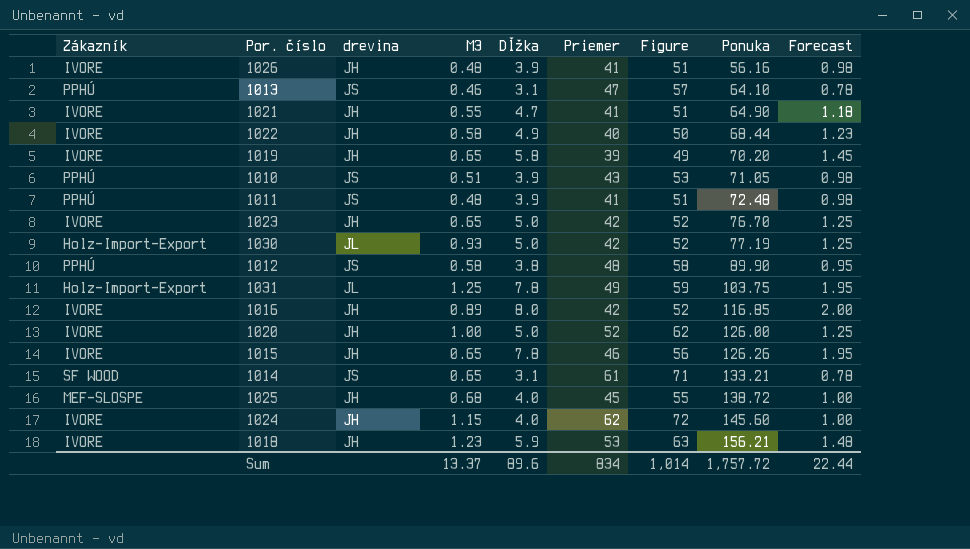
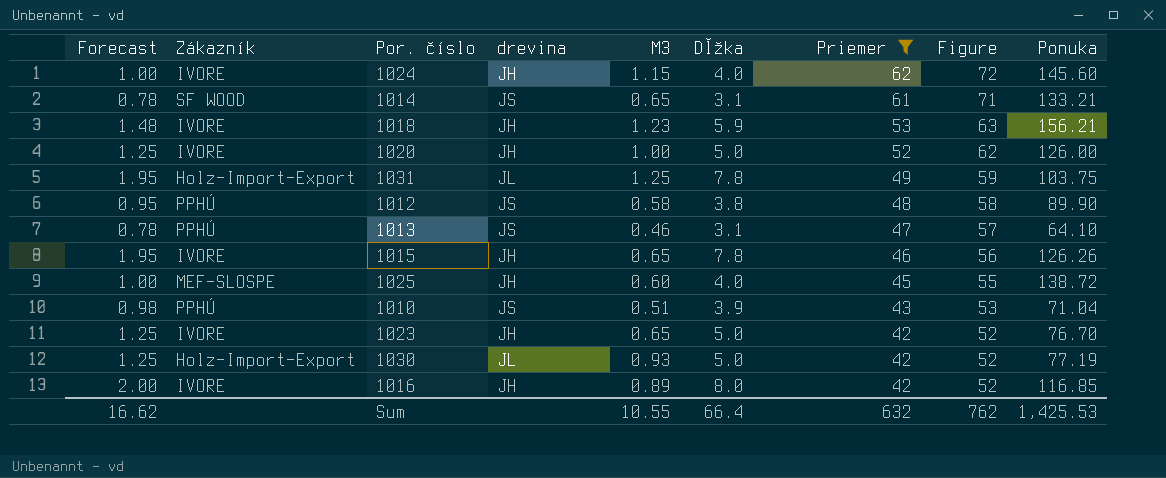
filter: none -> Priemer >= 42
row order: Ponuka ascending -> Priemer descending
column Forecast | position: 9 -> 1
1025 | M3: 0.68 -> 0.60
1010 | Ponuka: 71.05 -> 71.04
Sum | Forecast: 22.44 -> 16.62
Sum | M3: 13.37 -> 10.55
Sum | Dľžka: 89.6 -> 66.4
Sum | Priemer: 834 -> 632
Sum | Figure: 1,014 -> 762
Sum | Ponuka: 1,757.72 -> 1,425.53

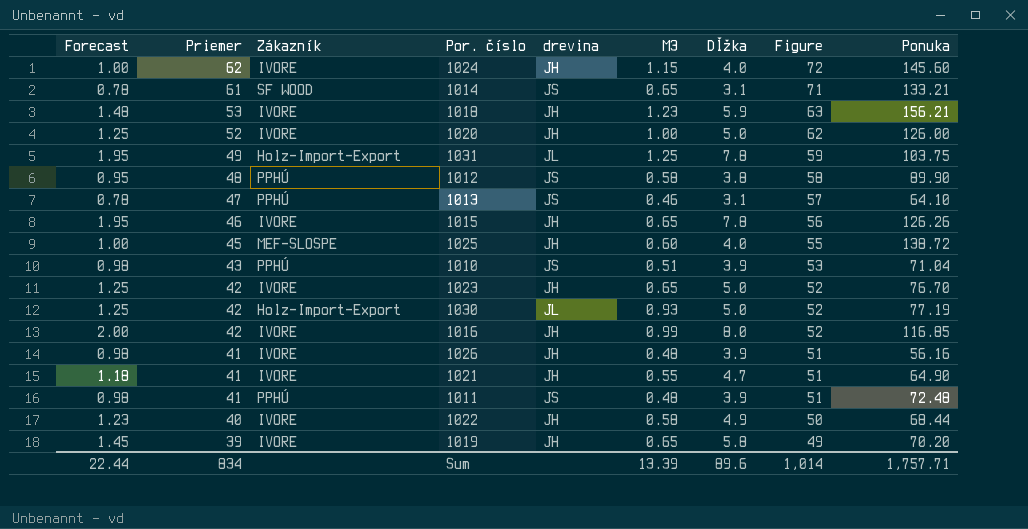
filter: Priemer >= 42 -> none
column Priemer | position: 7 -> 2
1016 | M3: 0.89 -> 0.99
Sum | Forecast: 16.62 -> 22.44
Sum | Priemer: 632 -> 834
Sum | M3: 10.55 -> 13.39
Sum | Dľžka: 66.4 -> 89.6
Sum | Figure: 762 -> 1,014
Sum | Ponuka: 1,425.53 -> 1,757.71

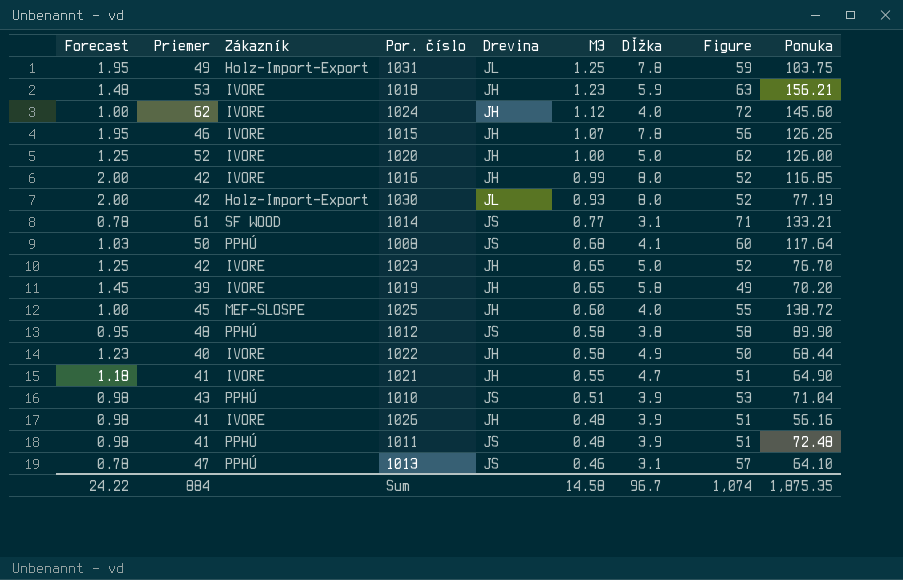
row order: Priemer descending -> M3 descending
column name: drevina -> Drevina
1024 | M3: 1.15 -> 1.12
1015 | M3: 0.65 -> 1.07
1030 | Forecast: 1.25 -> 2.00
1030 | Dľžka: 5.0 -> 8.0
1014 | M3: 0.65 -> 0.77
row 1008: none -> 1.03 | 50 | PPHÚ | JS | 0.68 | 4.1 | 60 | 117.64
Sum | Forecast: 22.44 -> 24.22
Sum | Priemer: 834 -> 884
Sum | M3: 13.39 -> 14.58
Sum | Dľžka: 89.6 -> 96.7
Sum | Figure: 1,014 -> 1,074
Sum | Ponuka: 1,757.71 -> 1,875.35

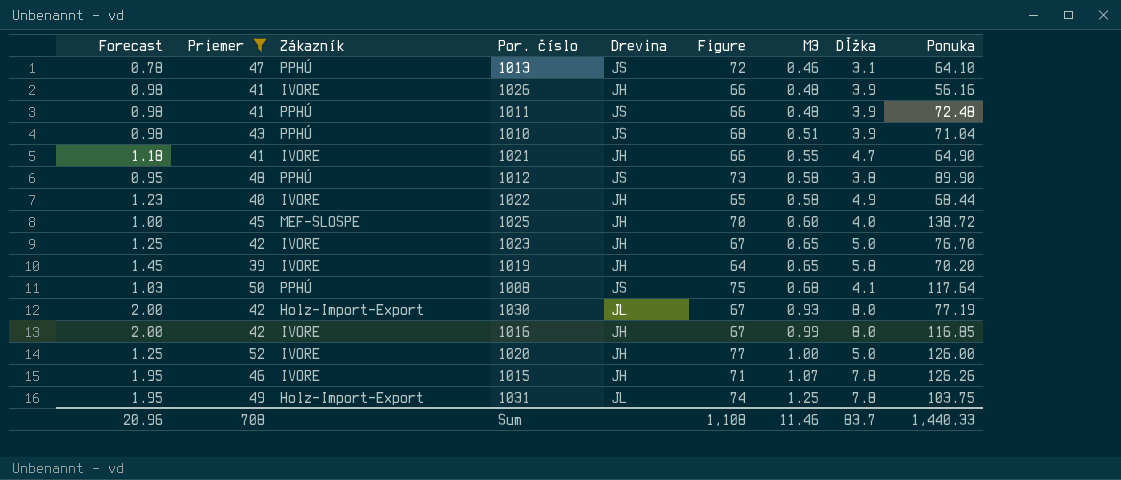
filter: none -> Priemer <= 52
row order: M3 descending -> M3 ascending
column Figure | formula: [Priemer] + 10 -> [Priemer] + 25
column Figure | position: 8 -> 6
Sum | Forecast: 24.22 -> 20.96
Sum | Priemer: 884 -> 708
Sum | Figure: 1,074 -> 1,108
Sum | M3: 14.58 -> 11.46
Sum | Dľžka: 96.7 -> 83.7
Sum | Ponuka: 1,875.35 -> 1,440.33

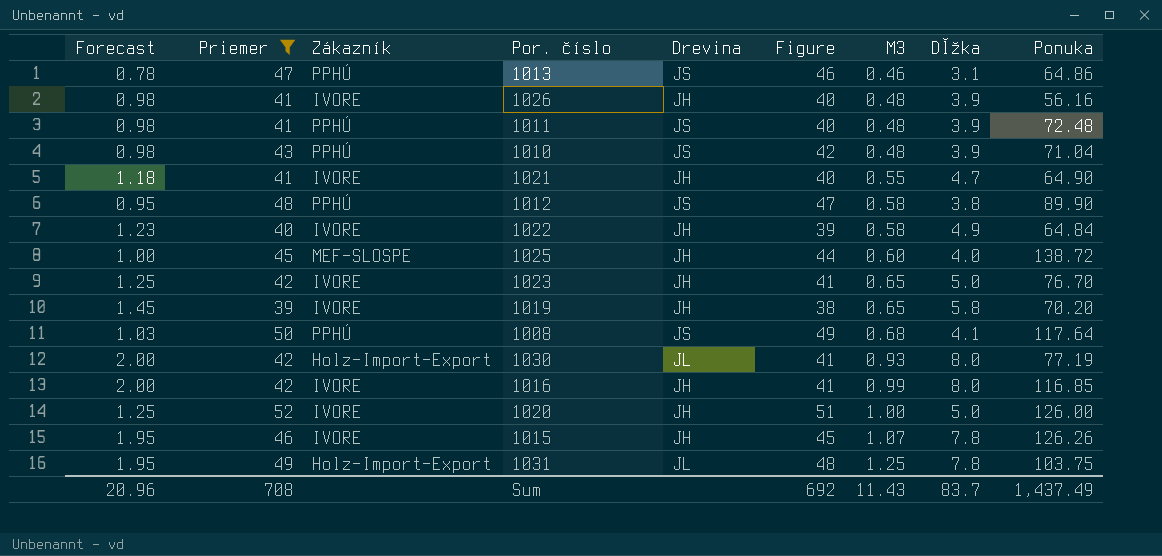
column Figure | formula: [Priemer] + 25 -> [Priemer] - 1
1013 | Ponuka: 64.10 -> 64.86
1010 | M3: 0.51 -> 0.48
1022 | Ponuka: 68.44 -> 64.84
Sum | Figure: 1,108 -> 692
Sum | M3: 11.46 -> 11.43
Sum | Ponuka: 1,440.33 -> 1,437.49

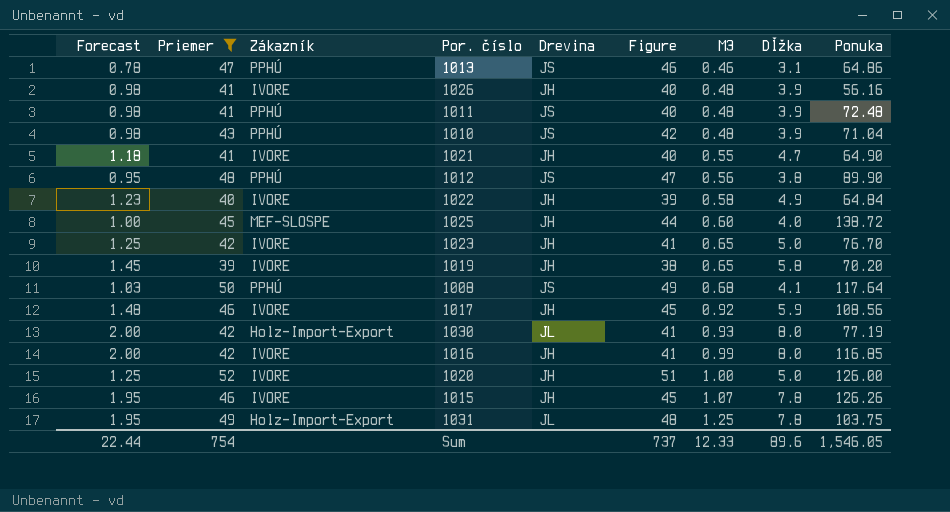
1012 | M3: 0.58 -> 0.56
row 1017: none -> 1.48 | 46 | IVORE | JH | 45 | 0.92 | 5.9 | 108.56
Sum | Forecast: 20.96 -> 22.44
Sum | Priemer: 708 -> 754
Sum | Figure: 692 -> 737
Sum | M3: 11.43 -> 12.33
Sum | Dľžka: 83.7 -> 89.6
Sum | Ponuka: 1,437.49 -> 1,546.05

